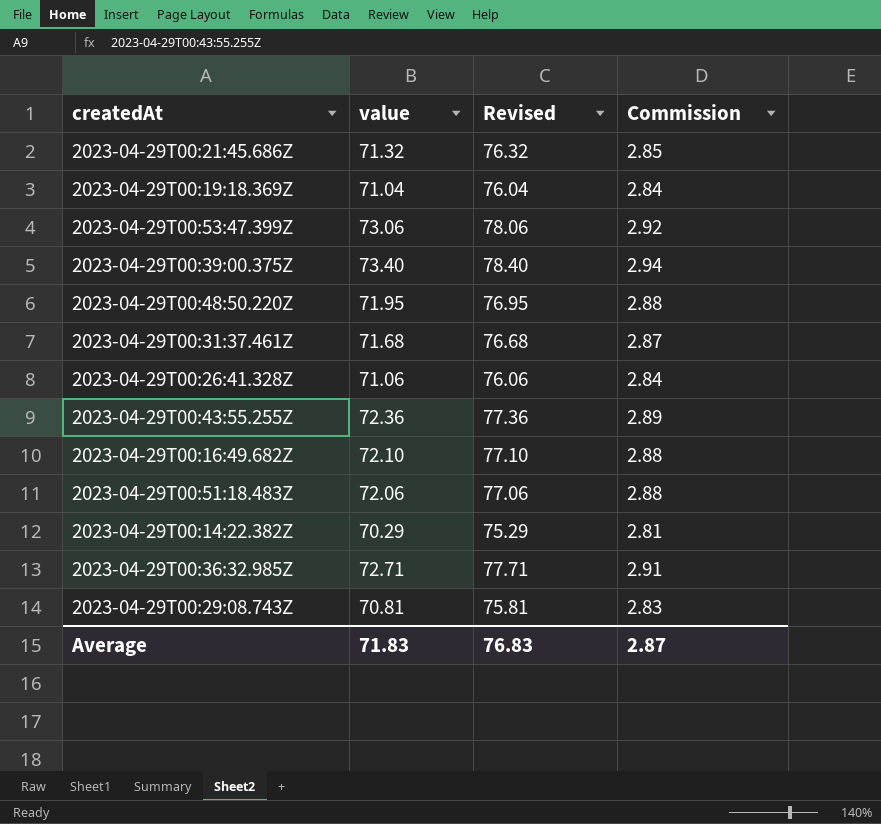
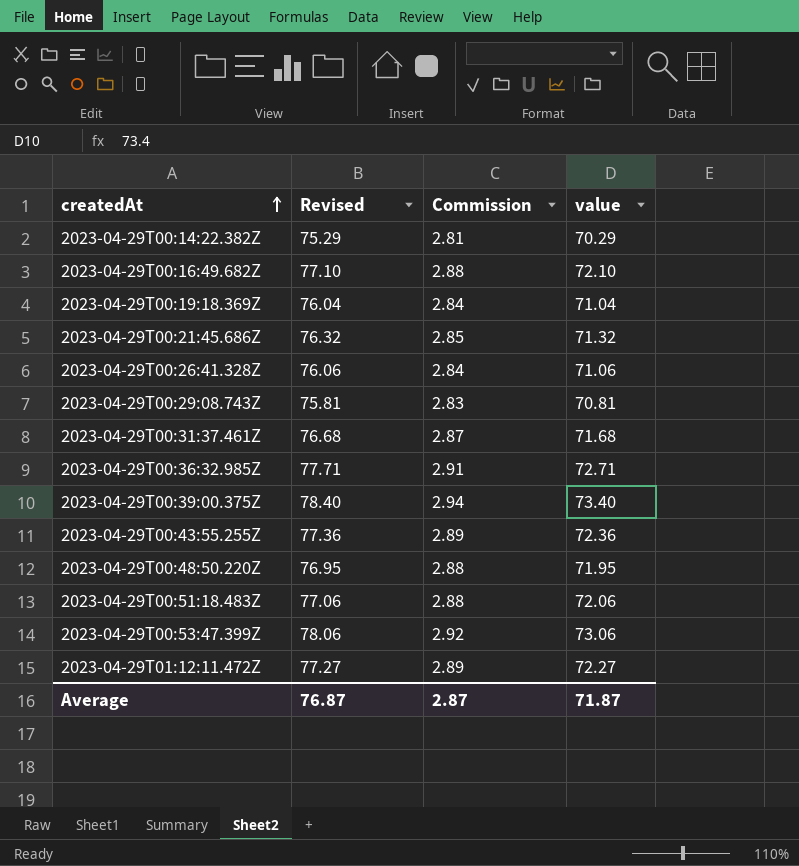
row order: none -> createdAt ascending
column value | position: 2 -> 4
row 2023-04-29T01:12:11.472Z: none -> 77.27 | 2.89 | 72.27
Average | Revised: 76.83 -> 76.87
Average | value: 71.83 -> 71.87

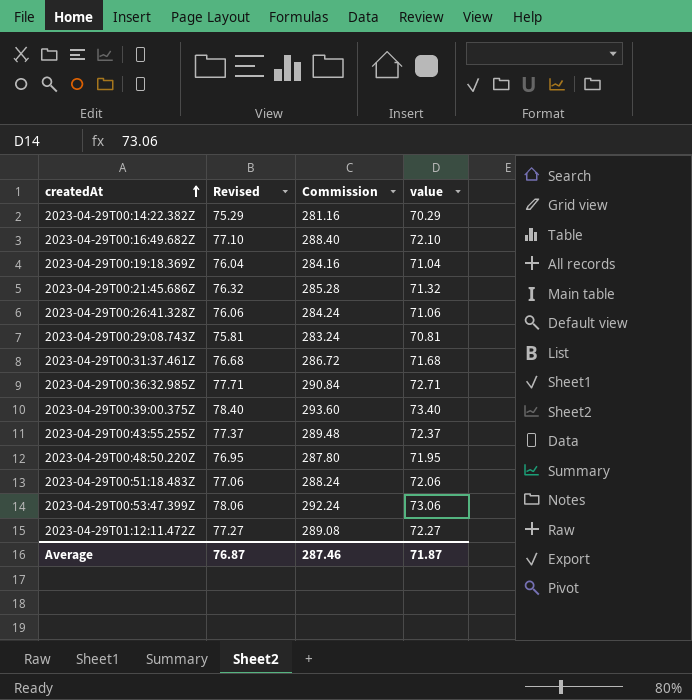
column Commission | formula: [value] * 0.04 -> [value] * 4
2023-04-29T00:43:55.255Z | Revised: 77.36 -> 77.37
2023-04-29T00:43:55.255Z | value: 72.36 -> 72.37
Average | Commission: 2.87 -> 287.46

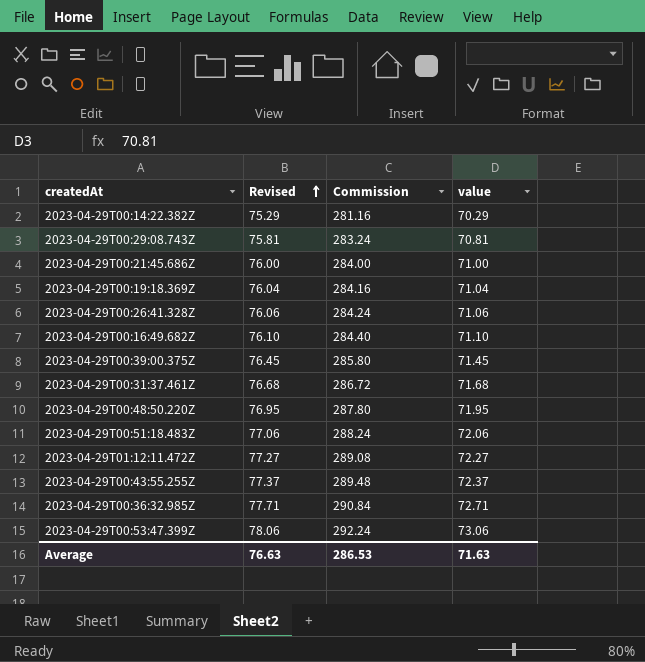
row order: createdAt ascending -> Revised ascending
2023-04-29T00:21:45.686Z | Revised: 76.32 -> 76.00
2023-04-29T00:21:45.686Z | Commission: 285.28 -> 284.00
2023-04-29T00:21:45.686Z | value: 71.32 -> 71.00
2023-04-29T00:16:49.682Z | Revised: 77.10 -> 76.10
2023-04-29T00:16:49.682Z | Commission: 288.40 -> 284.40
2023-04-29T00:16:49.682Z | value: 72.10 -> 71.10
2023-04-29T00:39:00.375Z | Revised: 78.40 -> 76.45
2023-04-29T00:39:00.375Z | Commission: 293.60 -> 285.80
2023-04-29T00:39:00.375Z | value: 73.40 -> 71.45
Average | Revised: 76.87 -> 76.63
Average | Commission: 287.46 -> 286.53
Average | value: 71.87 -> 71.63

